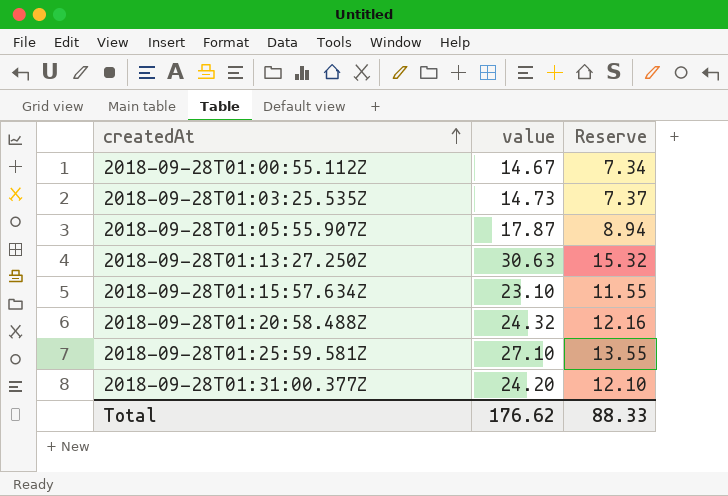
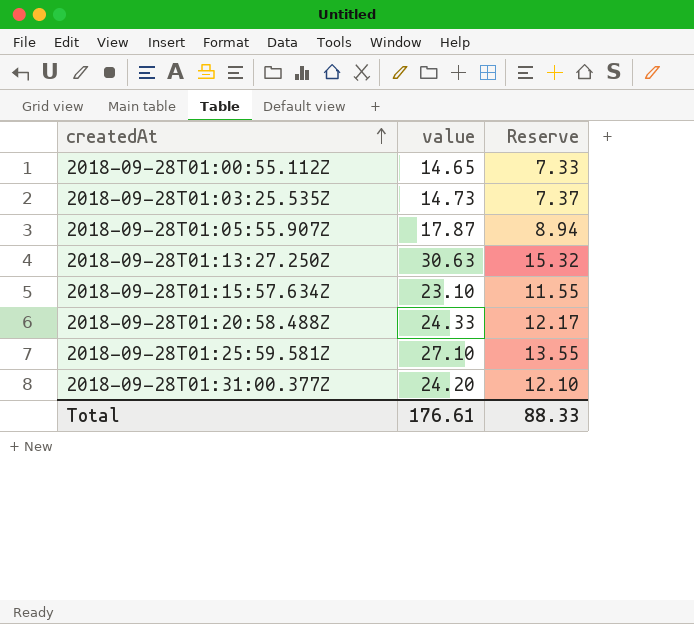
2018-09-28T01:00:55.112Z | value: 14.67 -> 14.65
2018-09-28T01:00:55.112Z | Reserve: 7.34 -> 7.33
2018-09-28T01:20:58.488Z | value: 24.32 -> 24.33
2018-09-28T01:20:58.488Z | Reserve: 12.16 -> 12.17
Total | value: 176.62 -> 176.61

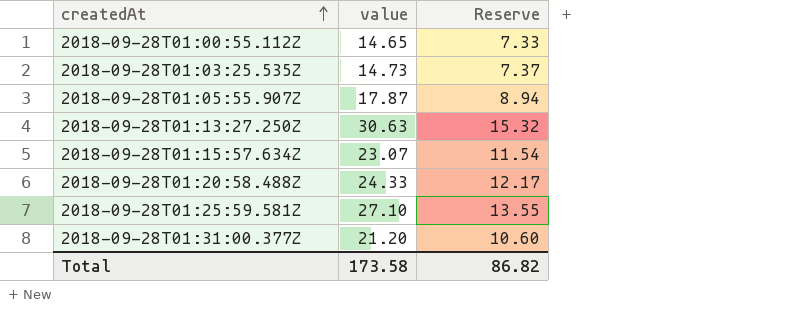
2018-09-28T01:15:57.634Z | value: 23.10 -> 23.07
2018-09-28T01:15:57.634Z | Reserve: 11.55 -> 11.54
2018-09-28T01:31:00.377Z | value: 24.20 -> 21.20
2018-09-28T01:31:00.377Z | Reserve: 12.10 -> 10.60
Total | value: 176.61 -> 173.58
Total | Reserve: 88.33 -> 86.82

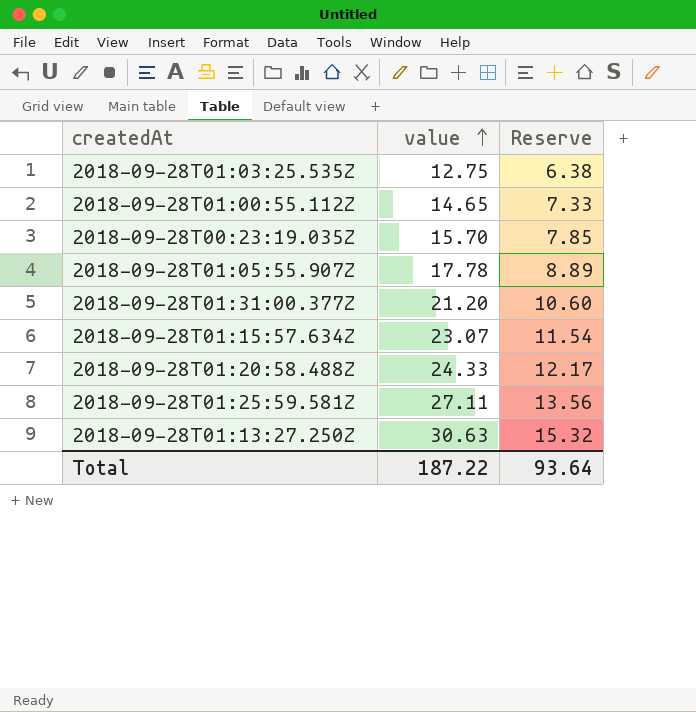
row order: createdAt ascending -> value ascending
2018-09-28T01:03:25.535Z | value: 14.73 -> 12.75
2018-09-28T01:03:25.535Z | Reserve: 7.37 -> 6.38
row 2018-09-28T00:23:19.035Z: none -> 15.70 | 7.85
2018-09-28T01:05:55.907Z | value: 17.87 -> 17.78
2018-09-28T01:05:55.907Z | Reserve: 8.94 -> 8.89
2018-09-28T01:25:59.581Z | value: 27.10 -> 27.11
2018-09-28T01:25:59.581Z | Reserve: 13.55 -> 13.56
Total | value: 173.58 -> 187.22
Total | Reserve: 86.82 -> 93.64

